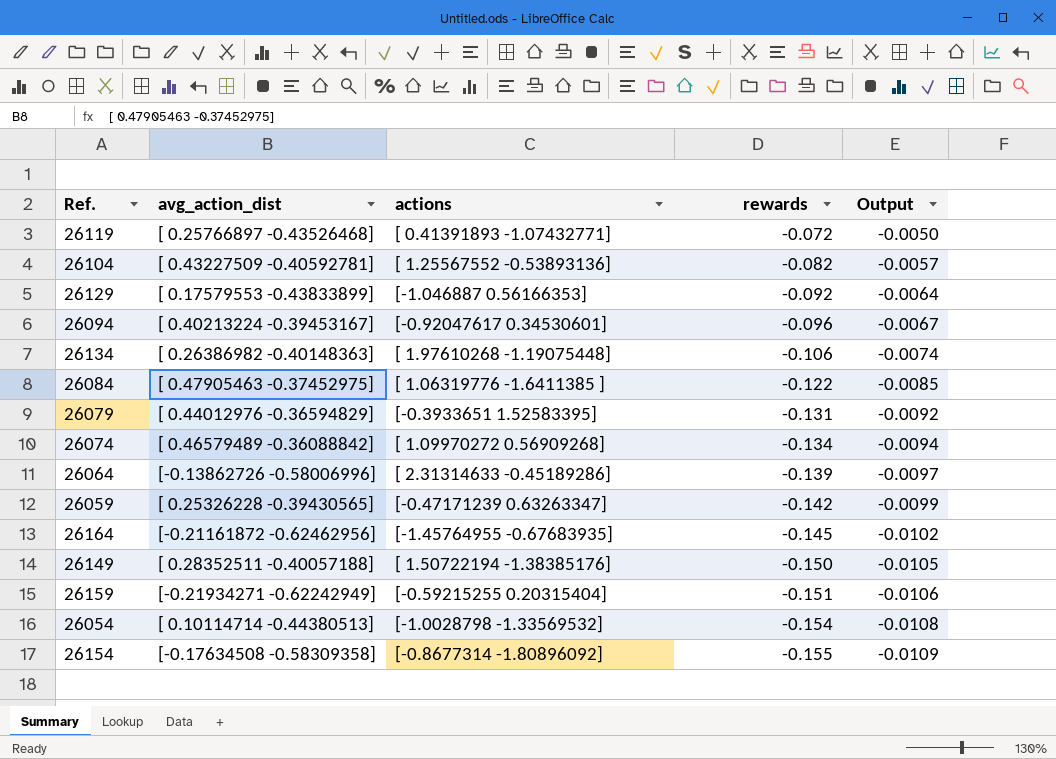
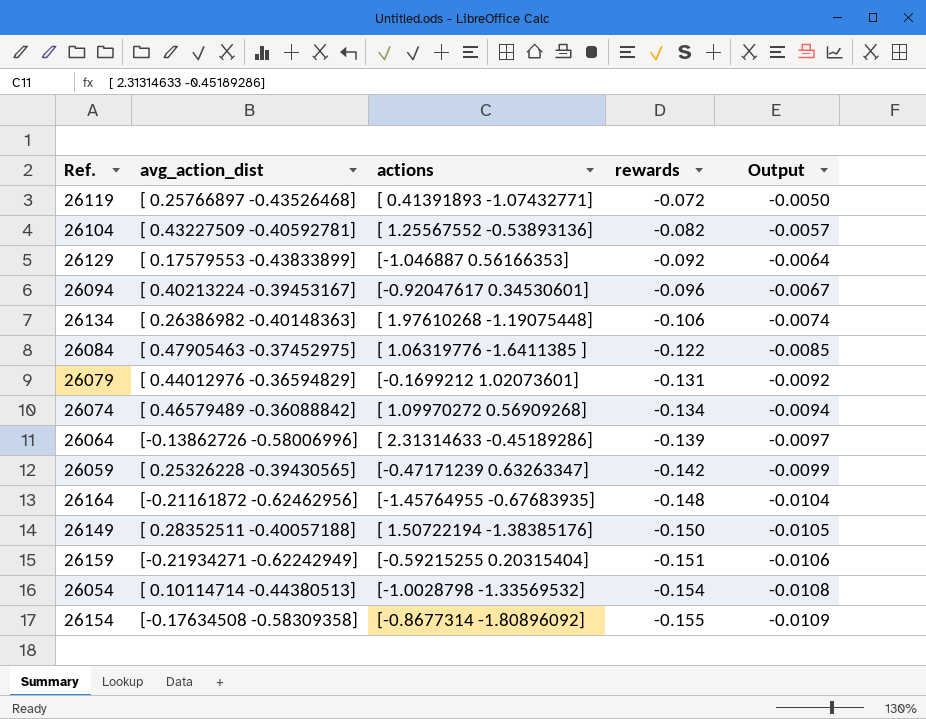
26079 | actions: [-0.3933651 1.52583395] -> [-0.1699212 1.02073601]
26164 | rewards: -0.145 -> -0.148
26164 | Output: -0.0102 -> -0.0104

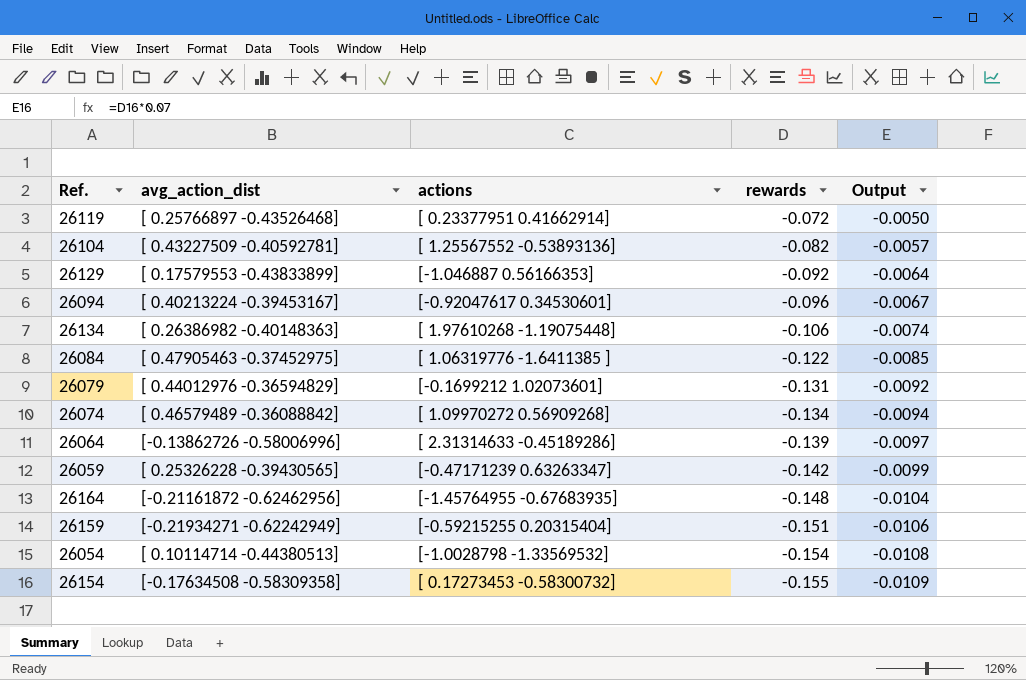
row 26149: [ 0.28352511 -0.40057188] | [ 1.50722194 -1.38385176] | -0.150 | -0.0105 -> none
26119 | actions: [ 0.41391893 -1.07432771] -> [ 0.23377951 0.41662914]
26154 | actions: [-0.8677314 -1.80896092] -> [ 0.17273453 -0.58300732]

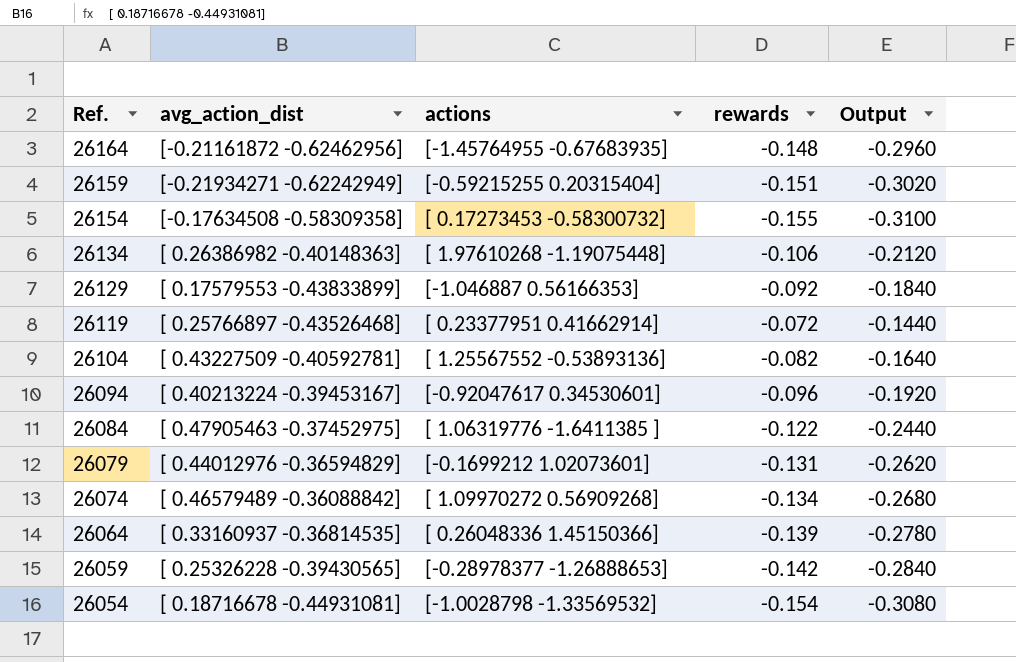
row order: rewards descending -> Ref. descending
column Output | formula: [rewards] * 0.07 -> [rewards] * 2
26064 | avg_action_dist: [-0.13862726 -0.58006996] -> [ 0.33160937 -0.36814535]
26064 | actions: [ 2.31314633 -0.45189286] -> [ 0.26048336 1.45150366]
26059 | actions: [-0.47171239 0.63263347] -> [-0.28978377 -1.26888653]
26054 | avg_action_dist: [ 0.10114714 -0.44380513] -> [ 0.18716678 -0.44931081]

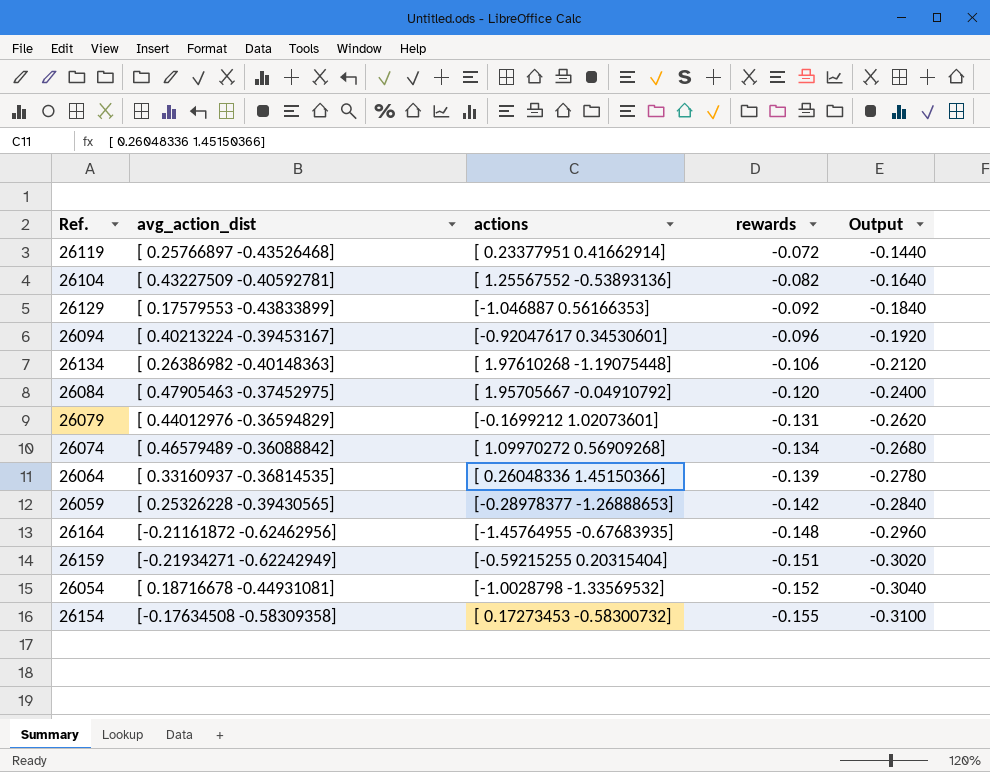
row order: Ref. descending -> rewards descending
26084 | actions: [ 1.06319776 -1.6411385 ] -> [ 1.95705667 -0.04910792]
26084 | rewards: -0.122 -> -0.120
26084 | Output: -0.2440 -> -0.2400
26054 | rewards: -0.154 -> -0.152
26054 | Output: -0.3080 -> -0.3040

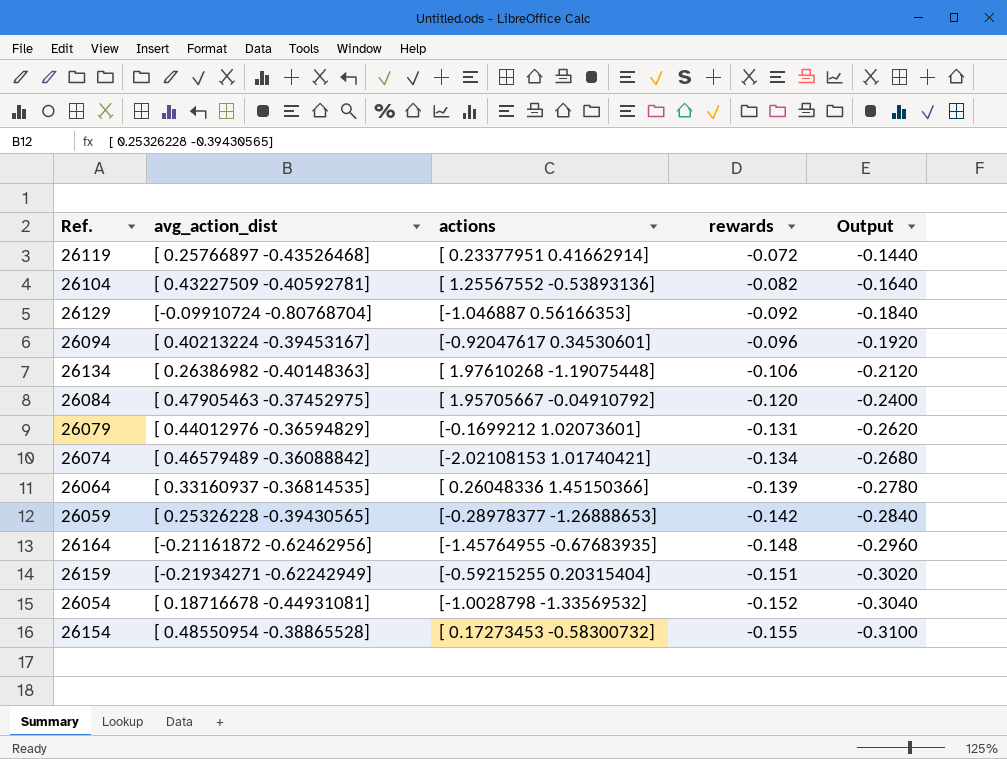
26129 | avg_action_dist: [ 0.17579553 -0.43833899] -> [-0.09910724 -0.80768704]
26074 | actions: [ 1.09970272 0.56909268] -> [-2.02108153 1.01740421]
26154 | avg_action_dist: [-0.17634508 -0.58309358] -> [ 0.48550954 -0.38865528]

